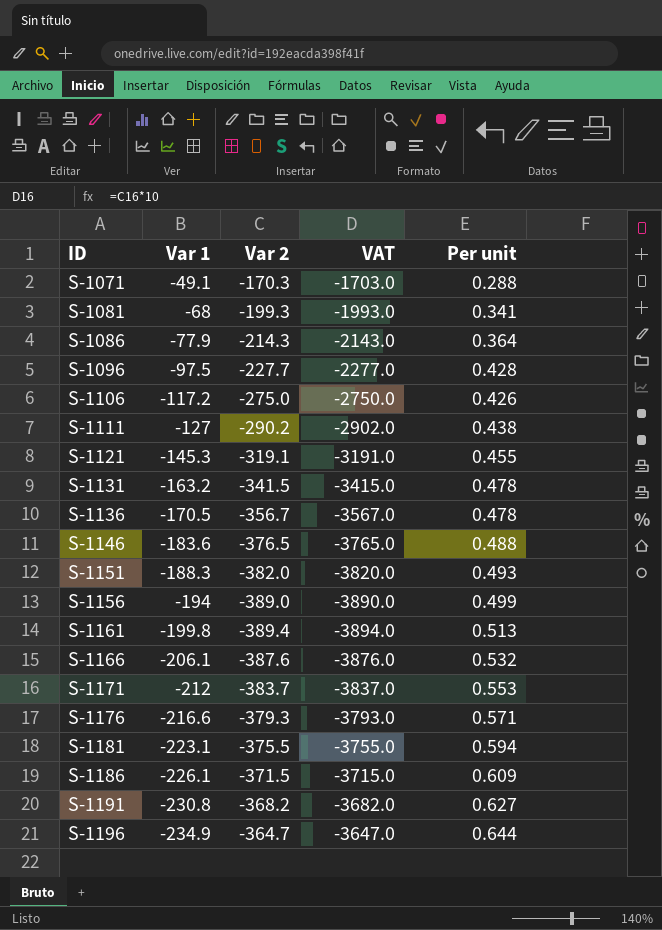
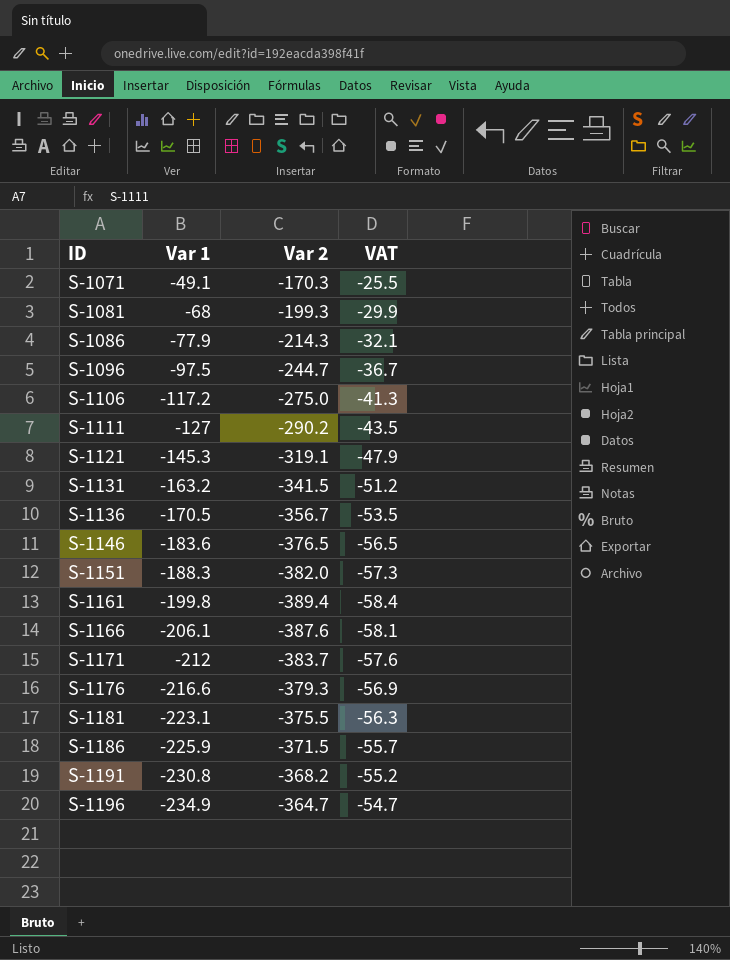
column Per unit | formula: [Var 1] / [Var 2] -> none
column VAT | formula: [Var 2] * 10 -> [Var 2] * 0.15
row S-1156: -194 | -389.0 | -3890.0 | 0.499 -> none
S-1096 | Var 2: -227.7 -> -244.7
S-1186 | Var 1: -226.1 -> -225.9

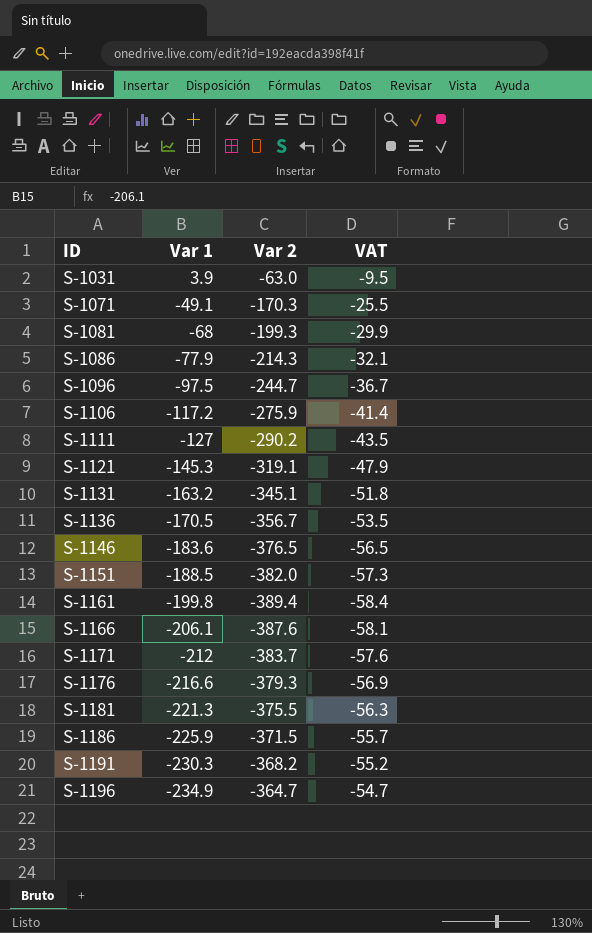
row S-1031: none -> 3.9 | -63.0 | -9.5
S-1106 | Var 2: -275.0 -> -275.9
S-1106 | VAT: -41.3 -> -41.4
S-1131 | Var 2: -341.5 -> -345.1
S-1131 | VAT: -51.2 -> -51.8
S-1151 | Var 1: -188.3 -> -188.5
S-1181 | Var 1: -223.1 -> -221.3
S-1191 | Var 1: -230.8 -> -230.3

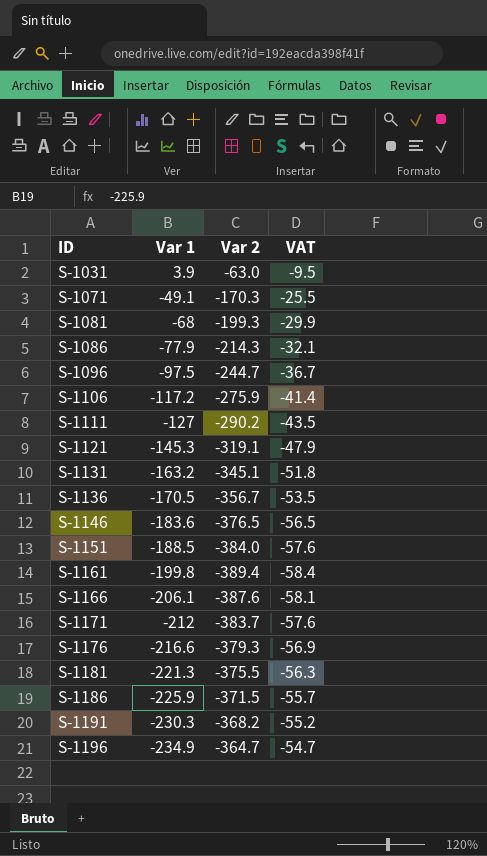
S-1151 | Var 2: -382.0 -> -384.0
S-1151 | VAT: -57.3 -> -57.6

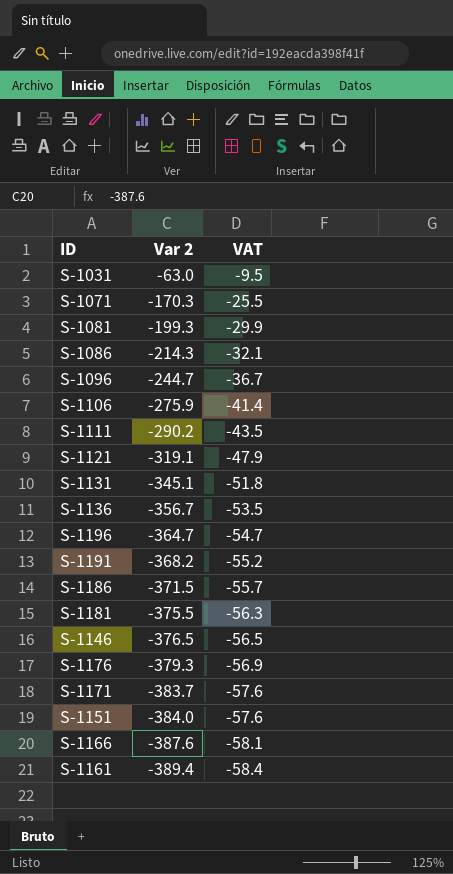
row order: ID ascending -> Var 2 descending
column Var 1 | position: 2 -> none

